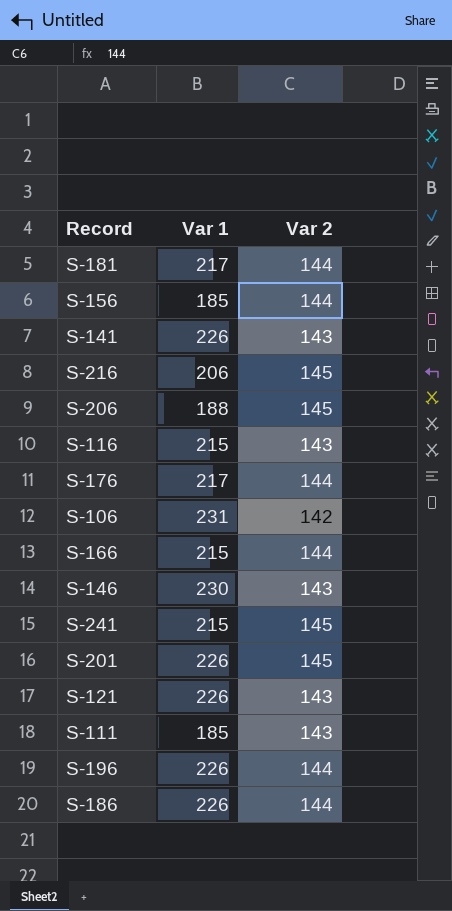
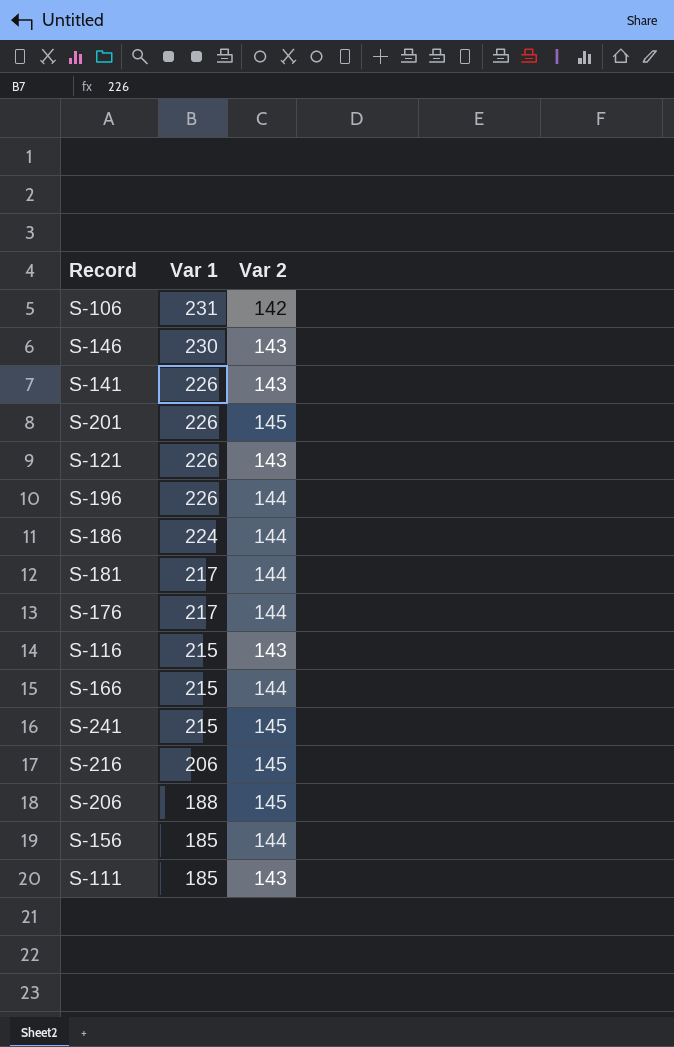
row order: none -> Var 1 descending
S-186 | Var 1: 226 -> 224

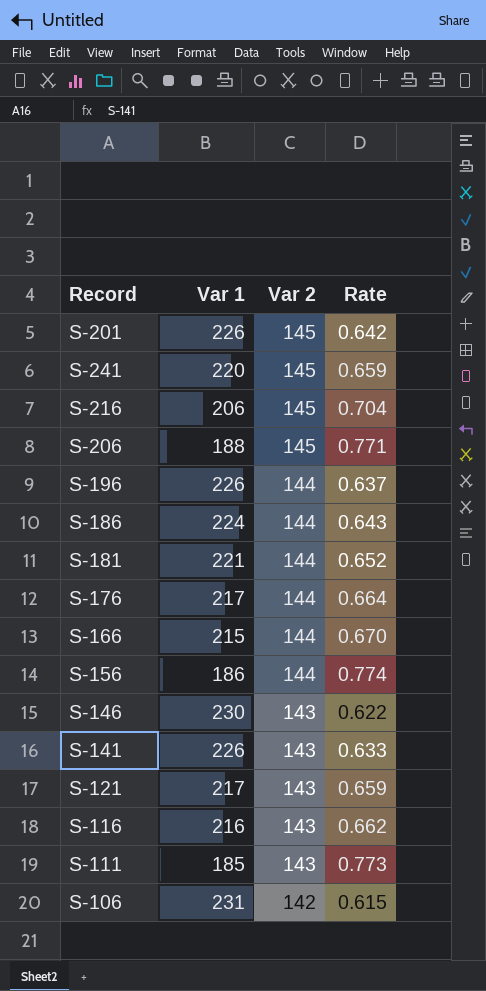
row order: Var 1 descending -> Var 2 descending
column Rate | formula: none -> [Var 2] / [Var 1]
S-241 | Var 1: 215 -> 220
S-181 | Var 1: 217 -> 221
S-156 | Var 1: 185 -> 186
S-121 | Var 1: 226 -> 217
S-116 | Var 1: 215 -> 216

